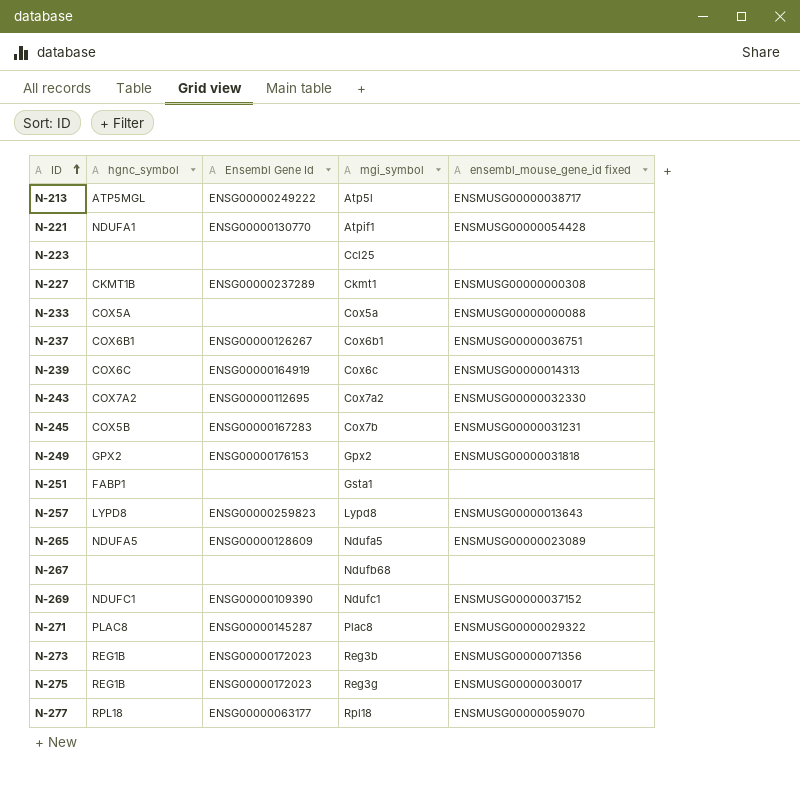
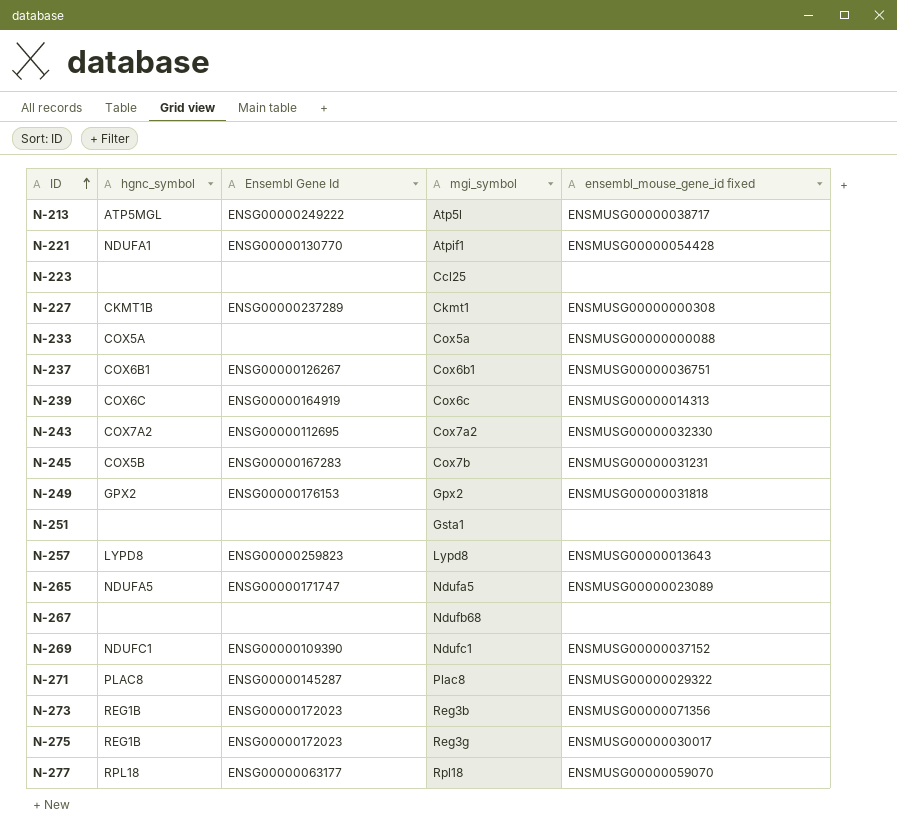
N-251 | hgnc_symbol: FABP1 -> none
N-265 | Ensembl Gene Id: ENSG00000128609 -> ENSG00000171747

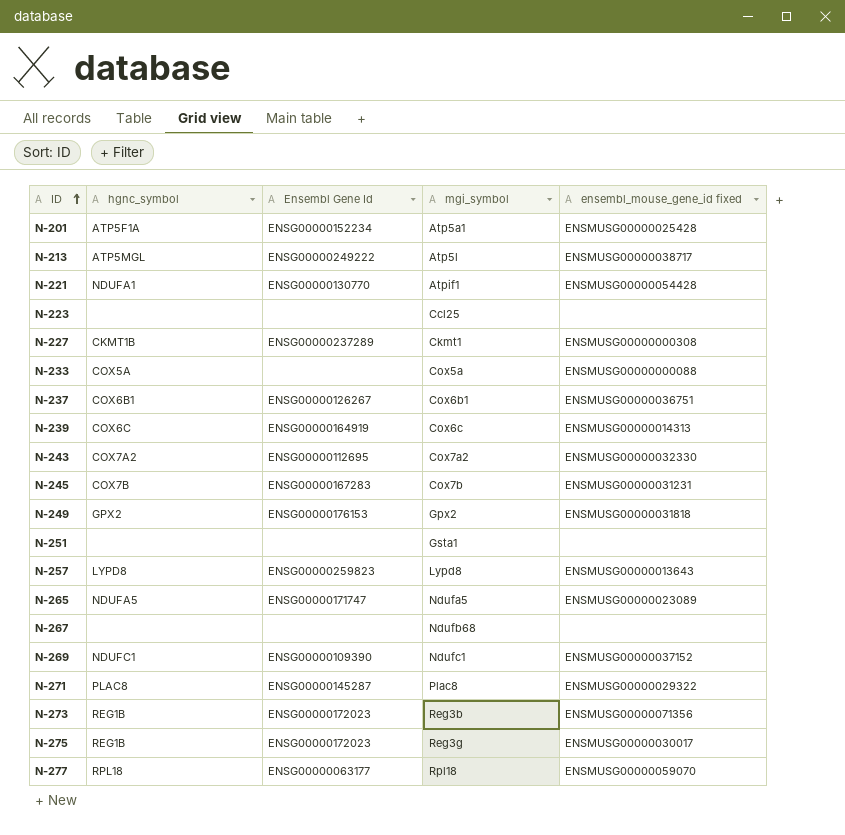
row N-201: none -> ATP5F1A | ENSG00000152234 | Atp5a1 | ENSMUSG00000025428
N-245 | hgnc_symbol: COX5B -> COX7B

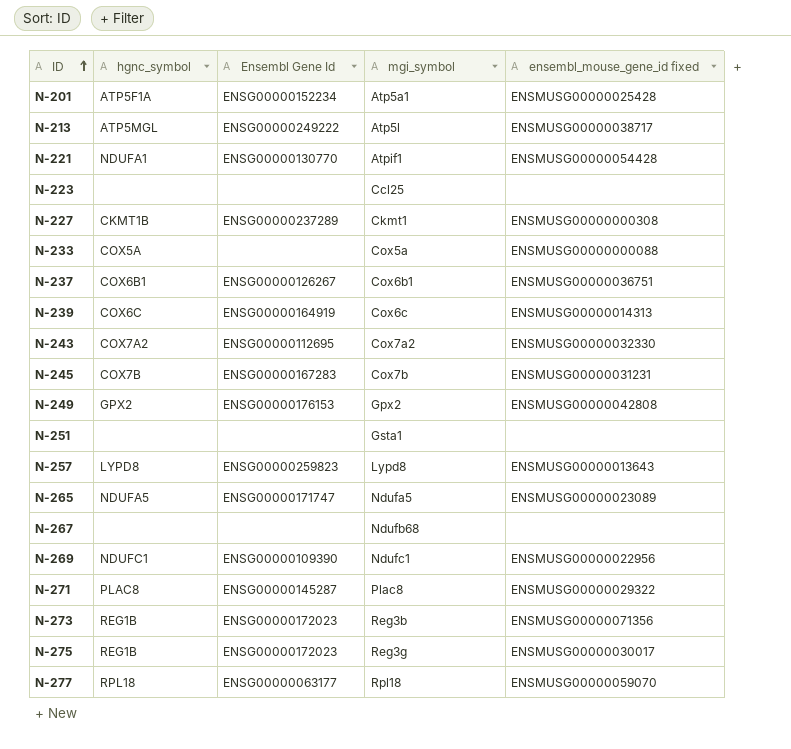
N-249 | ensembl_mouse_gene_id fixed: ENSMUSG00000031818 -> ENSMUSG00000042808
N-269 | ensembl_mouse_gene_id fixed: ENSMUSG00000037152 -> ENSMUSG00000022956

